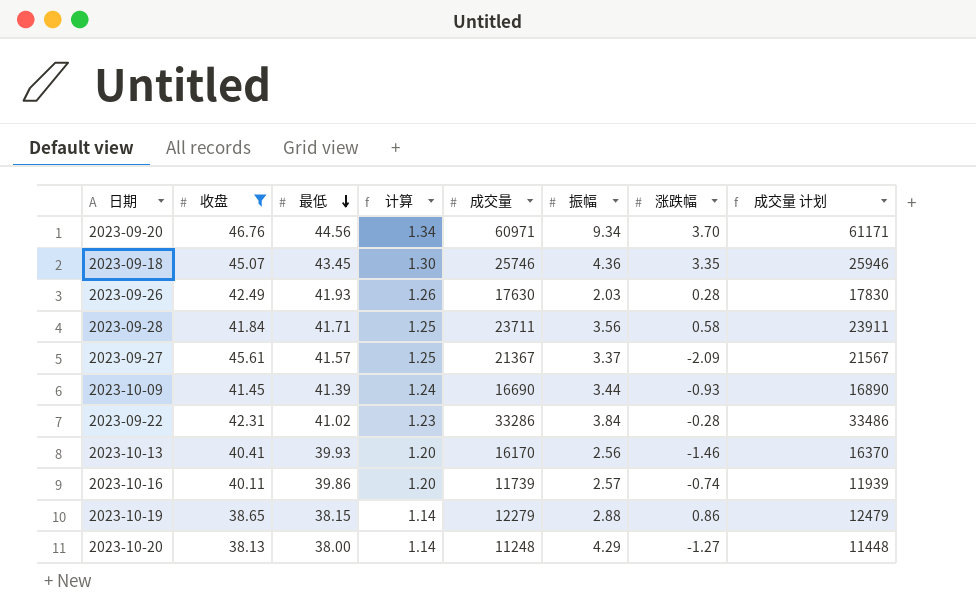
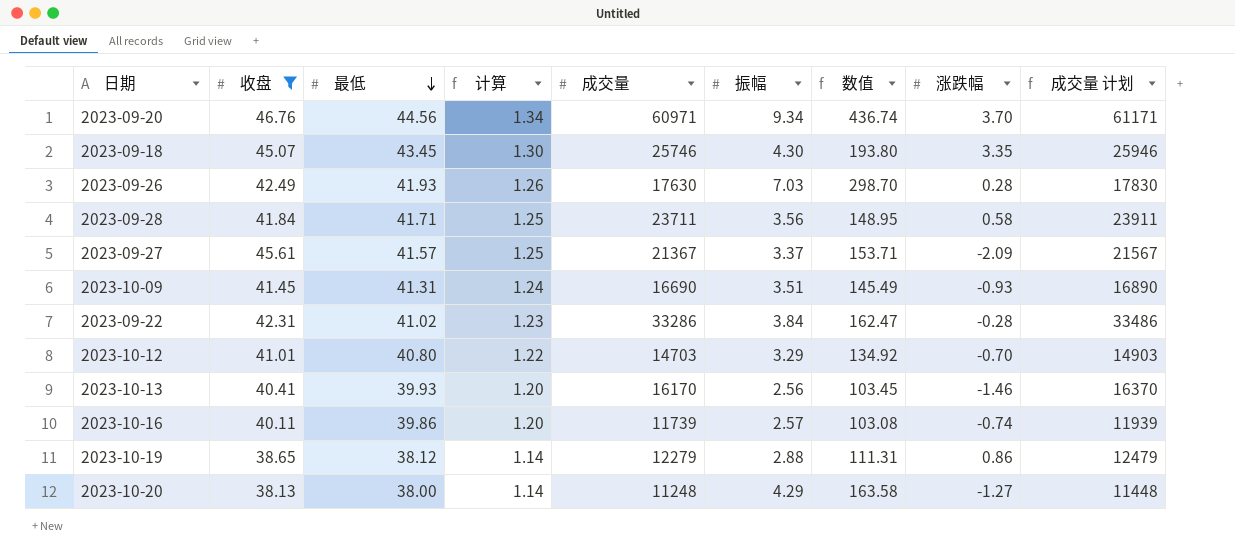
column 数值 | formula: none -> [收盘] * [振幅]
2023-09-18 | 振幅: 4.36 -> 4.30
2023-09-26 | 振幅: 2.03 -> 7.03
2023-10-09 | 最低: 41.39 -> 41.31
2023-10-09 | 振幅: 3.44 -> 3.51
row 2023-10-12: none -> 41.01 | 40.80 | 1.22 | 14703 | 3.29 | 134.92 | -0.70 | 14903
2023-10-19 | 最低: 38.15 -> 38.12

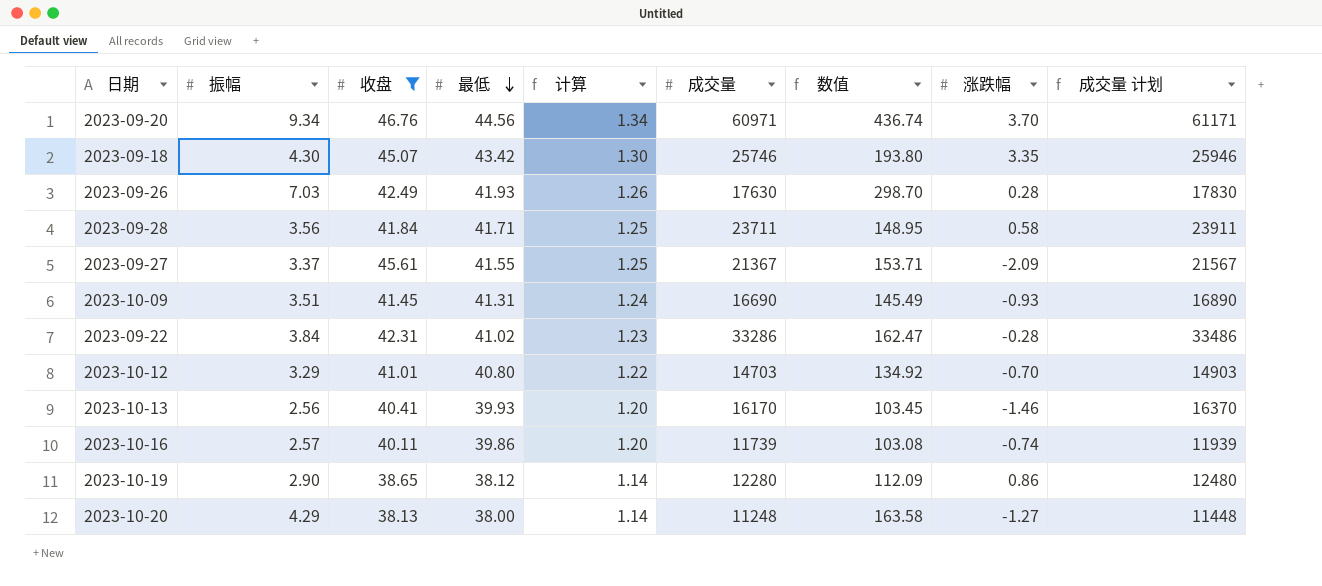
column 振幅 | position: 6 -> 2
2023-09-18 | 最低: 43.45 -> 43.42
2023-09-27 | 最低: 41.57 -> 41.55
2023-10-19 | 振幅: 2.88 -> 2.90
2023-10-19 | 成交量: 12279 -> 12280
2023-10-19 | 数值: 111.31 -> 112.09
2023-10-19 | 成交量 计划: 12479 -> 12480

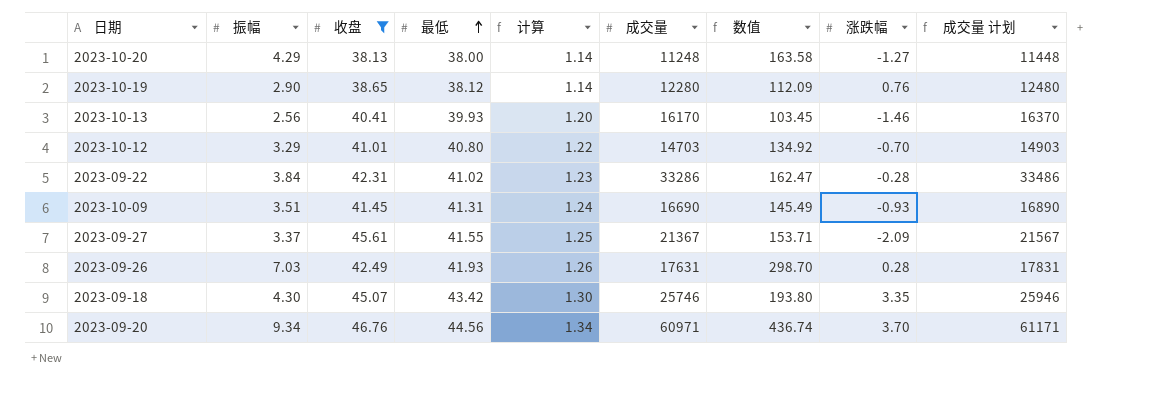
row order: 最低 descending -> 最低 ascending
row 2023-09-28: 3.56 | 41.84 | 41.71 | 1.25 | 23711 | 148.95 | 0.58 | 23911 -> none
row 2023-10-16: 2.57 | 40.11 | 39.86 | 1.20 | 11739 | 103.08 | -0.74 | 11939 -> none
2023-10-19 | 涨跌幅: 0.86 -> 0.76
2023-09-26 | 成交量: 17630 -> 17631
2023-09-26 | 成交量 计划: 17830 -> 17831

